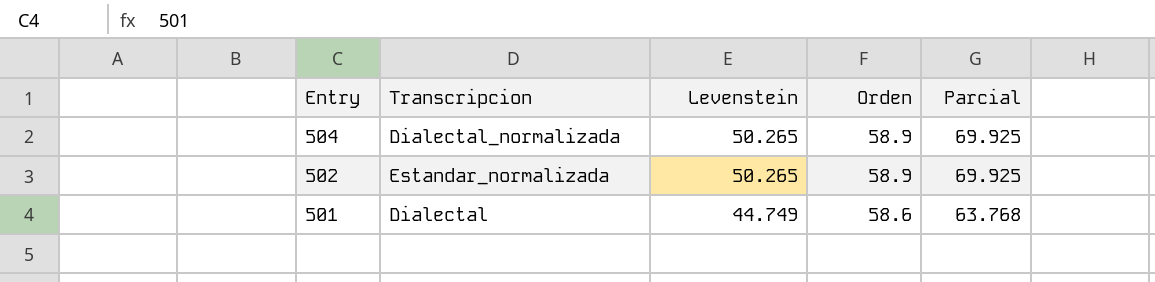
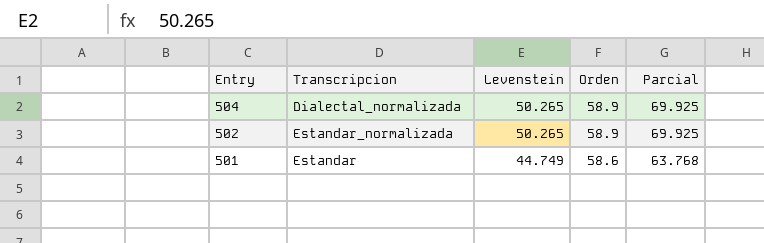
501 | Transcripcion: Dialectal -> Estandar

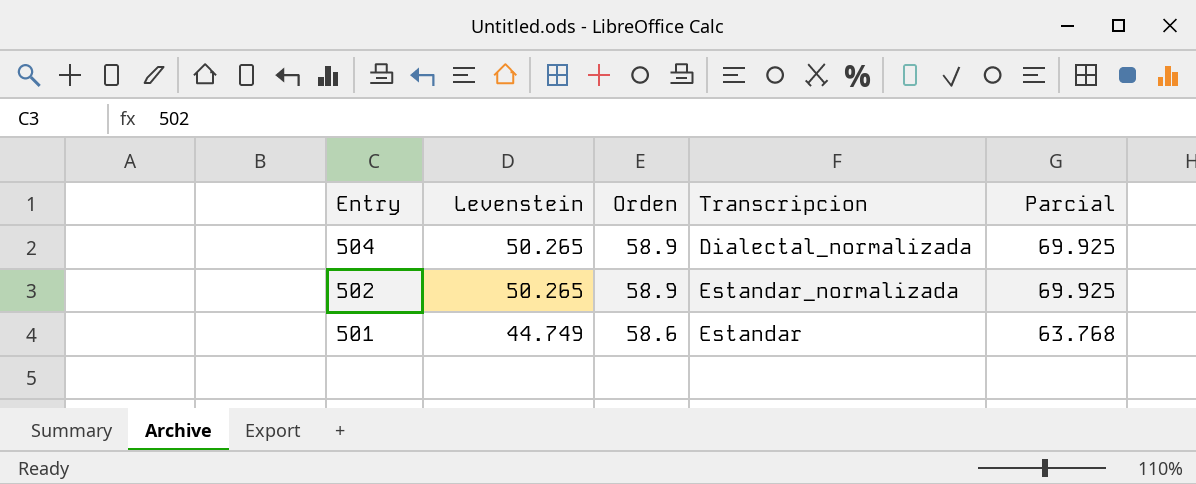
column Transcripcion | position: 2 -> 4

